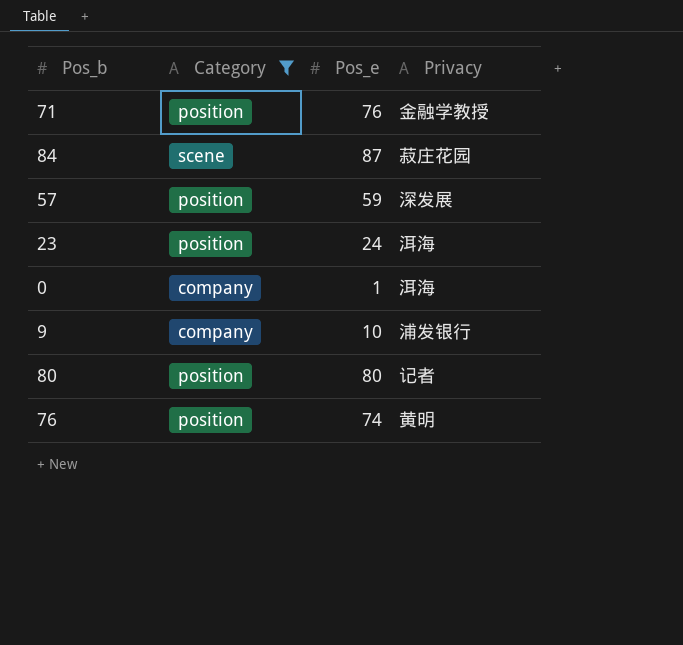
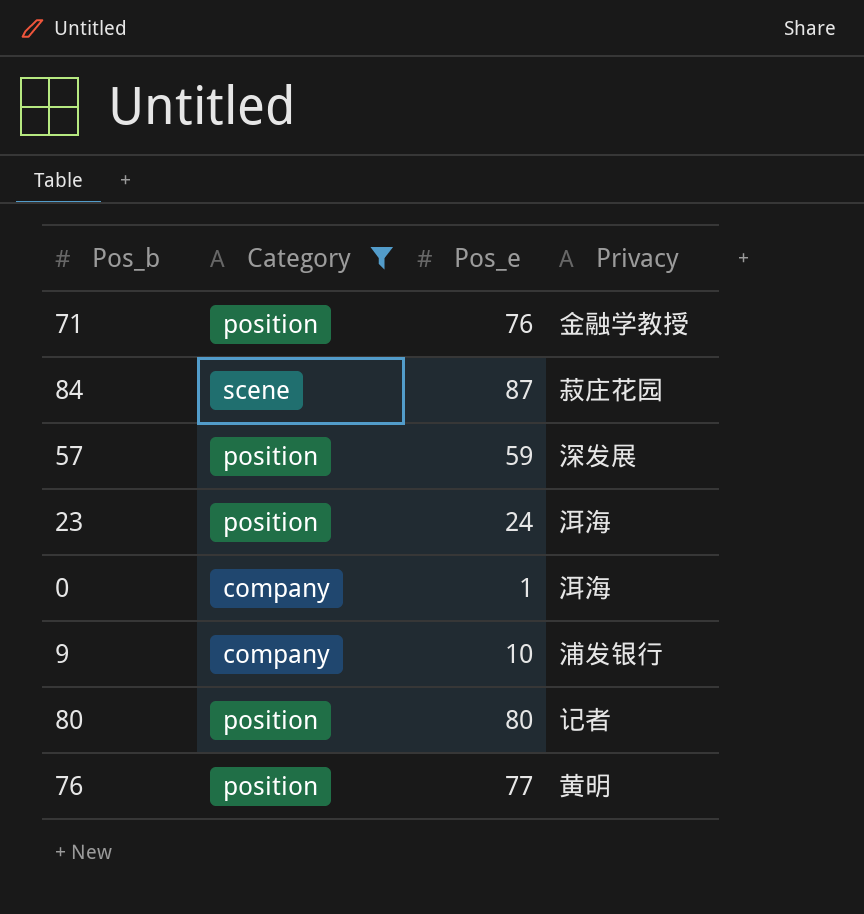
76 | Pos_e: 74 -> 77

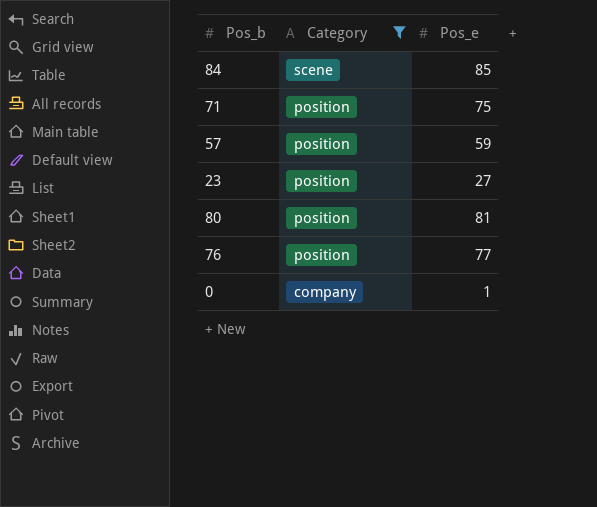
row order: none -> Category descending
column Privacy | position: 4 -> none
row 9: company | 10 | 浦发银行 -> none
84 | Pos_e: 87 -> 85
71 | Pos_e: 76 -> 75
23 | Pos_e: 24 -> 27
80 | Pos_e: 80 -> 81

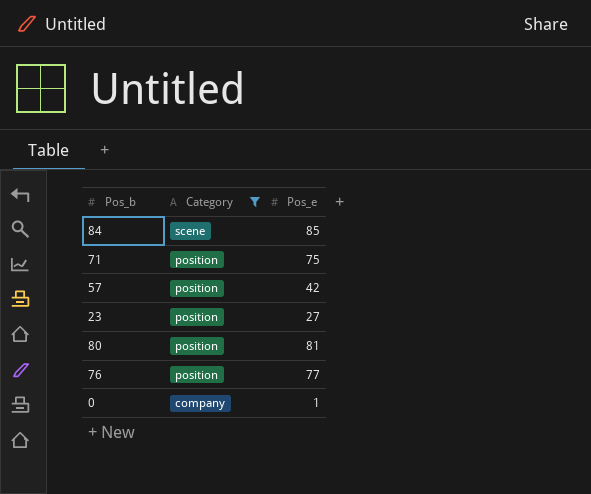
57 | Pos_e: 59 -> 42

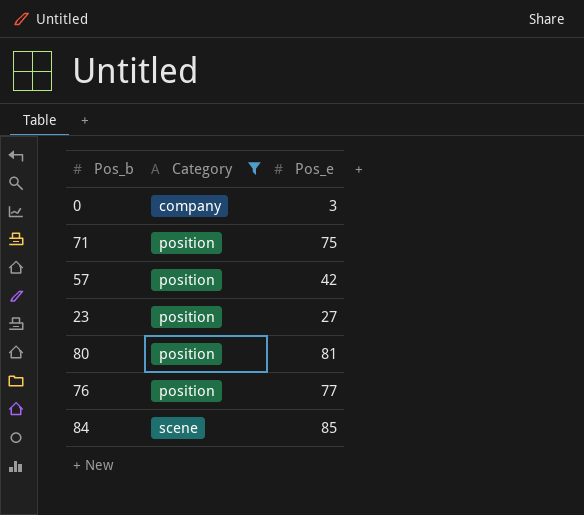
row order: Category descending -> Category ascending
0 | Pos_e: 1 -> 3

